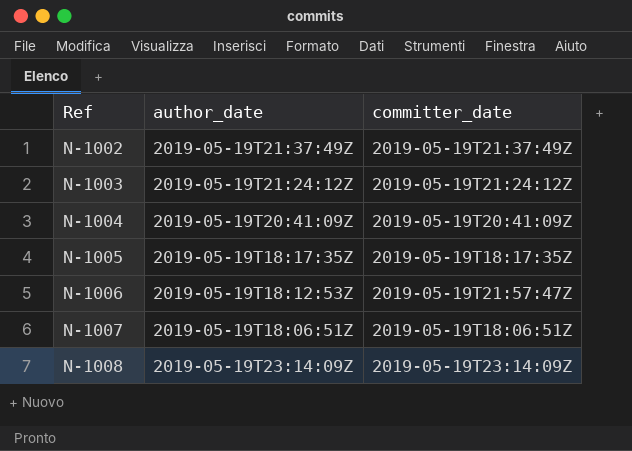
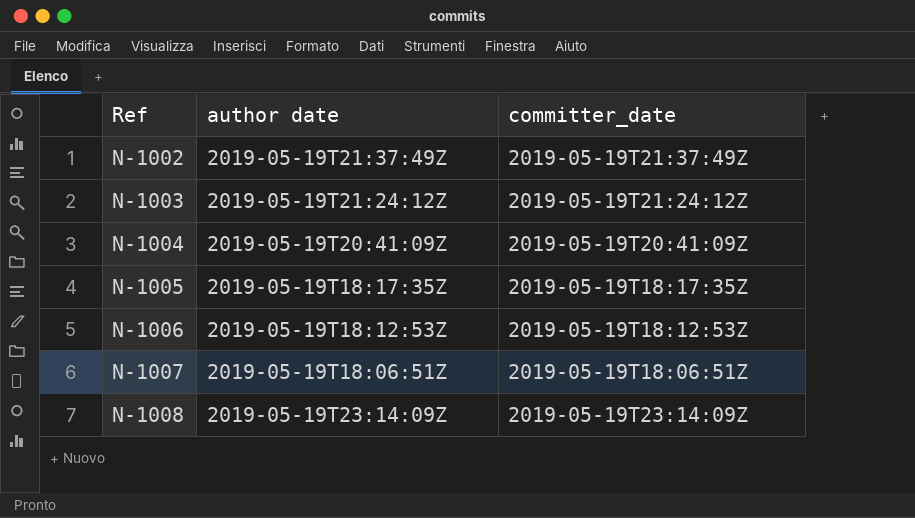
column name: author_date -> author date
N-1006 | committer_date: 2019-05-19T21:57:47Z -> 2019-05-19T18:12:53Z

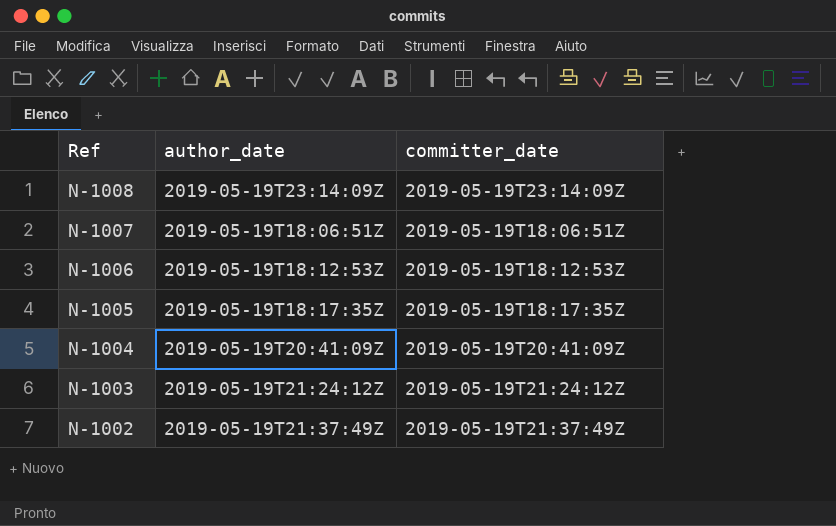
row order: Ref ascending -> Ref descending
column name: author date -> author_date

